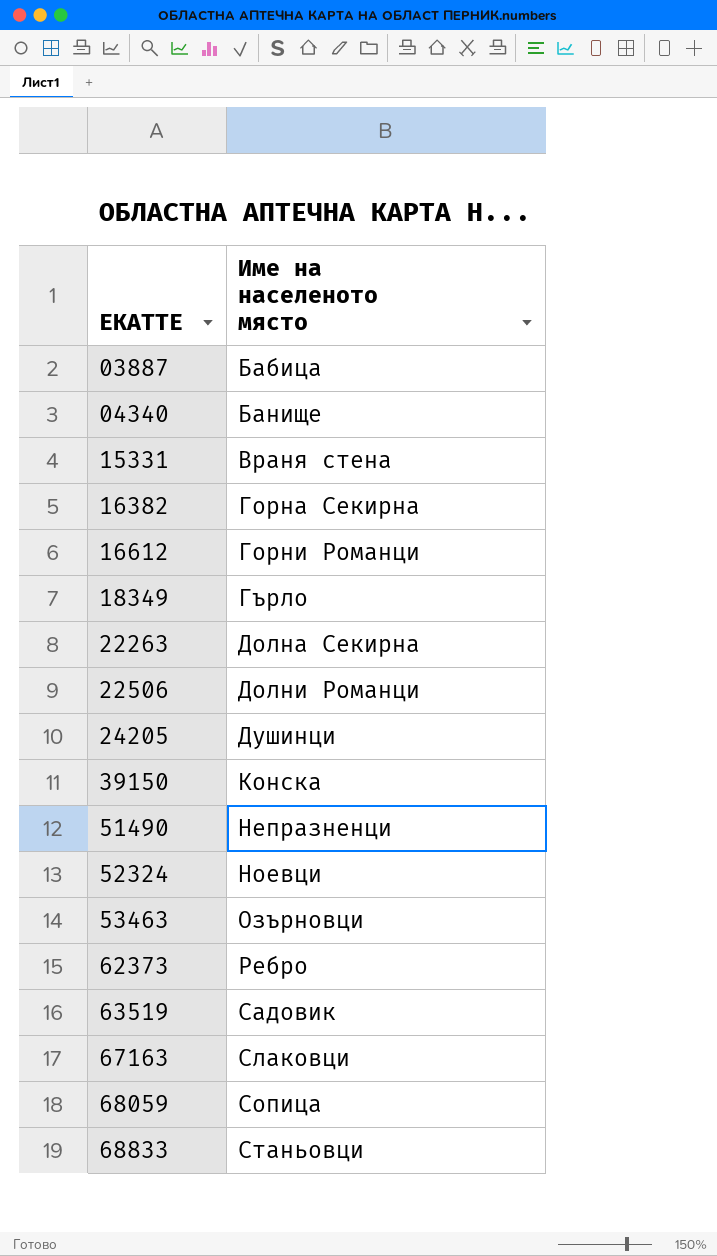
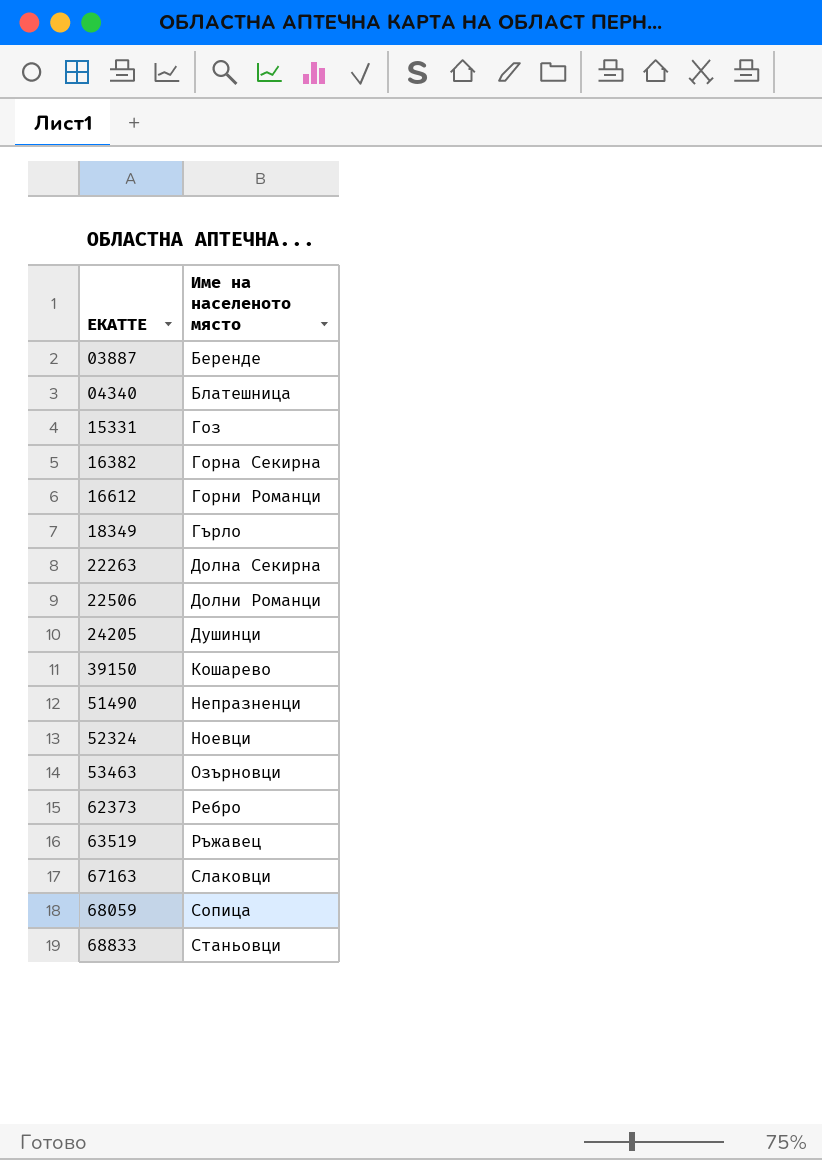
03887 | Име на населеното място: Бабица -> Беренде
04340 | Име на населеното място: Банище -> Блатешница
15331 | Име на населеното място: Враня стена -> Гоз
39150 | Име на населеното място: Конска -> Кошарево
63519 | Име на населеното място: Садовик -> Ръжавец

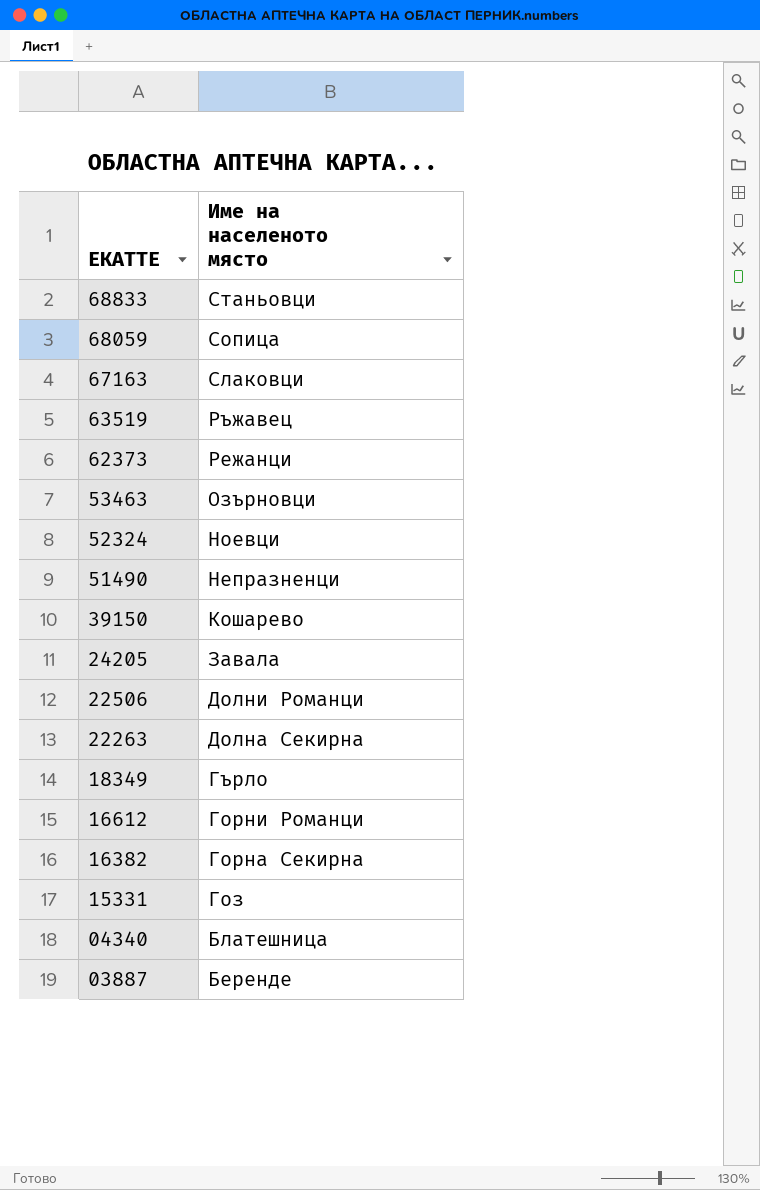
row order: ЕКАТТЕ ascending -> ЕКАТТЕ descending
62373 | Име на населеното място: Ребро -> Режанци
24205 | Име на населеното място: Душинци -> Завала

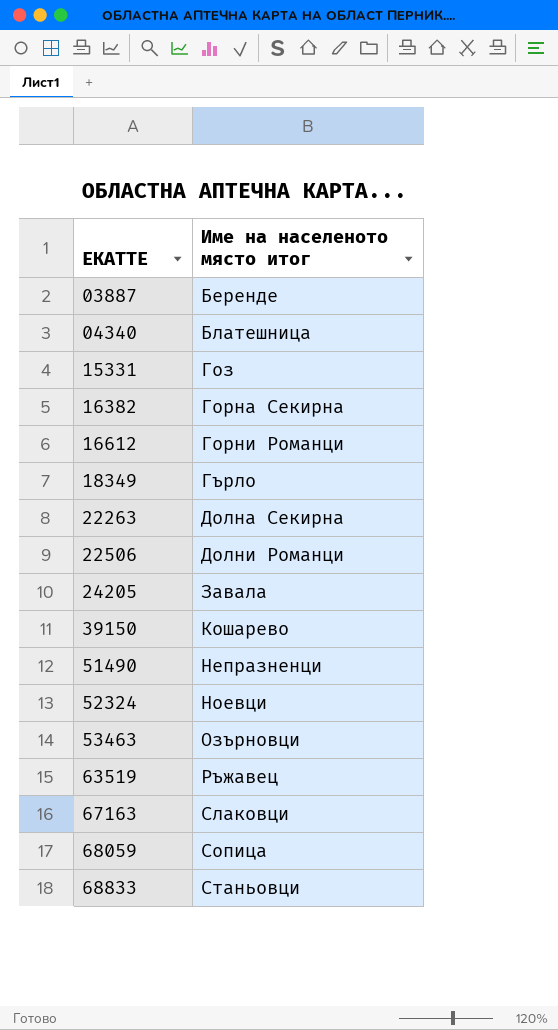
row order: ЕКАТТЕ descending -> ЕКАТТЕ ascending
column name: Име на населеното място -> Име на населеното място итог
row 62373: Режанци -> none

